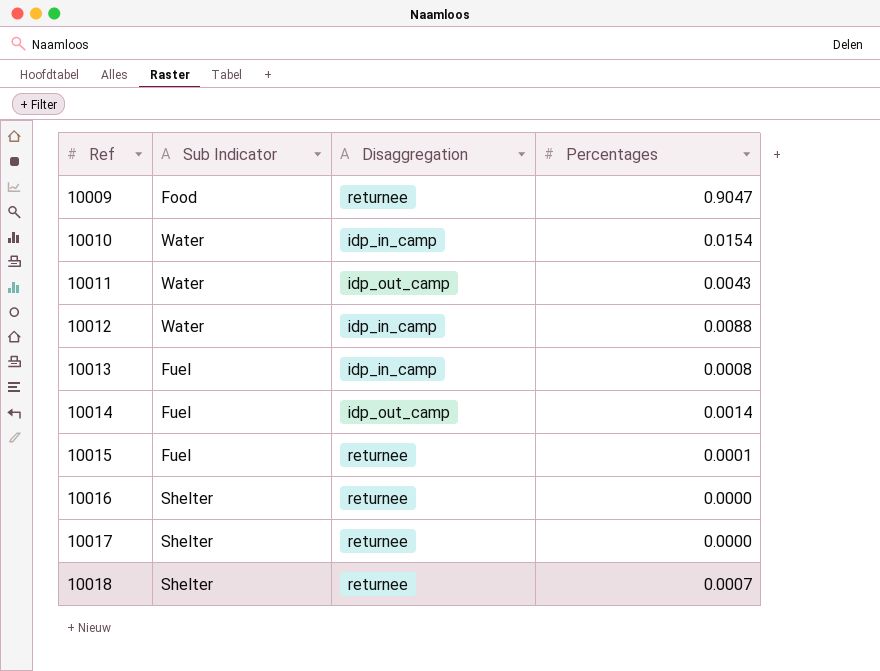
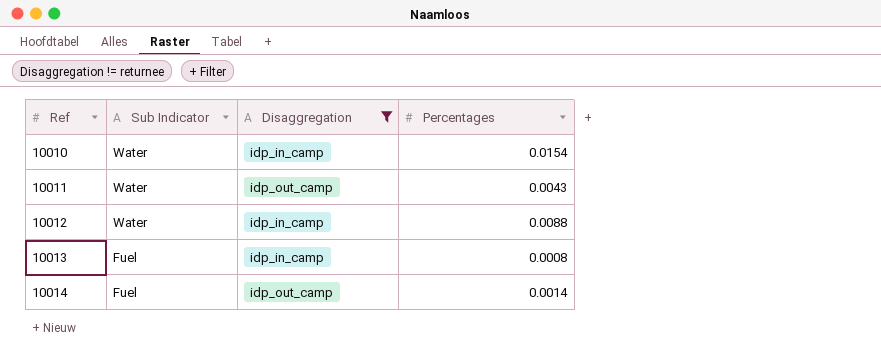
filter: none -> Disaggregation != returnee

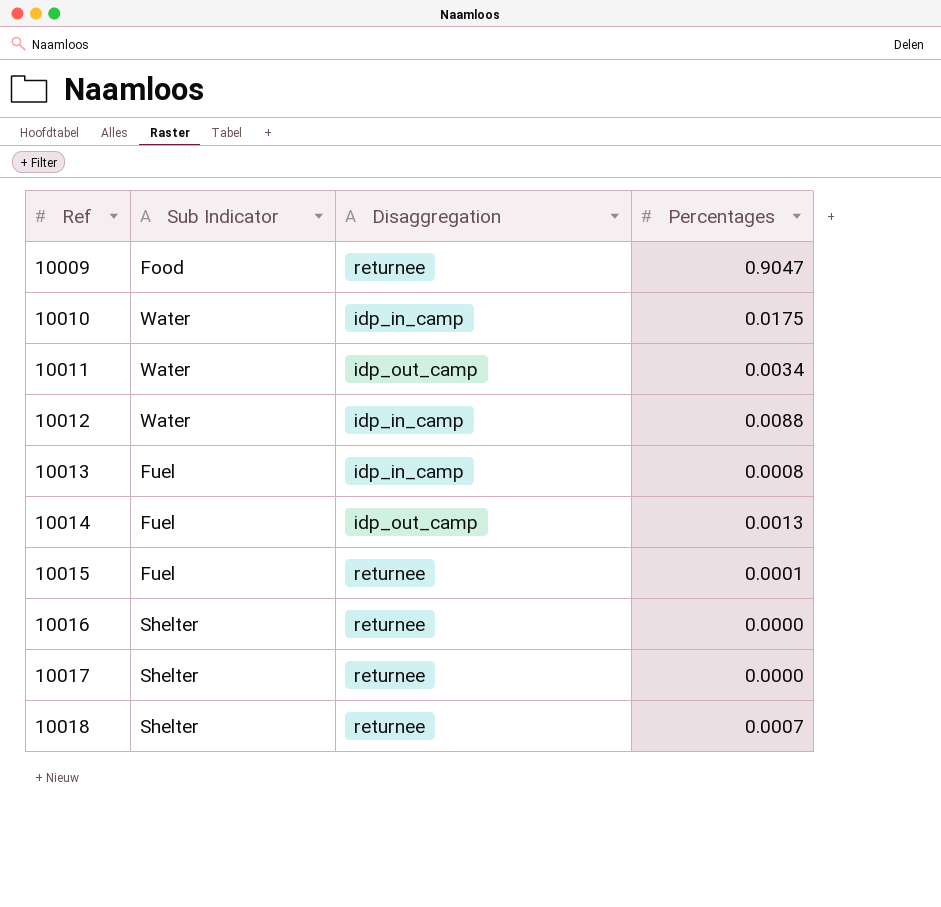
filter: Disaggregation != returnee -> none
10010 | Percentages: 0.0154 -> 0.0175
10011 | Percentages: 0.0043 -> 0.0034
10014 | Percentages: 0.0014 -> 0.0013

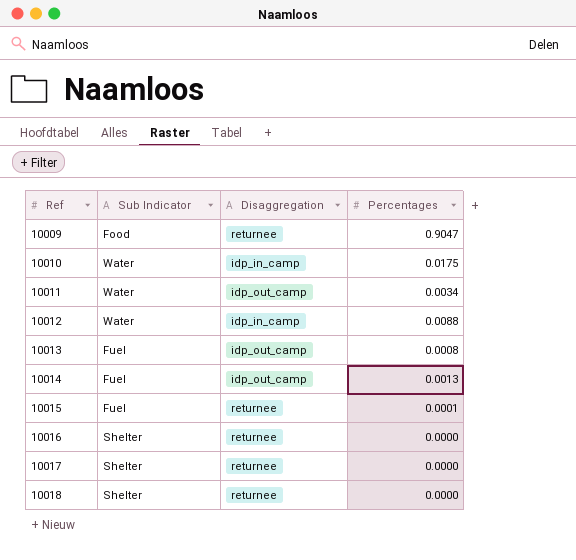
10013 | Disaggregation: idp_in_camp -> idp_out_camp
10018 | Percentages: 0.0007 -> 0.0000

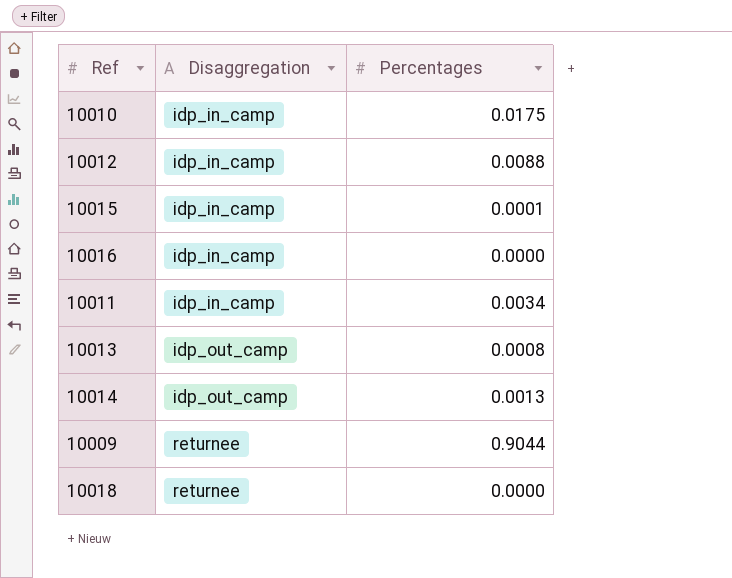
row order: Ref ascending -> Disaggregation ascending
column Sub Indicator | position: 2 -> none
row 10017: Shelter | returnee | 0.0000 -> none
10015 | Disaggregation: returnee -> idp_in_camp
10016 | Disaggregation: returnee -> idp_in_camp
10011 | Disaggregation: idp_out_camp -> idp_in_camp
10009 | Percentages: 0.9047 -> 0.9044

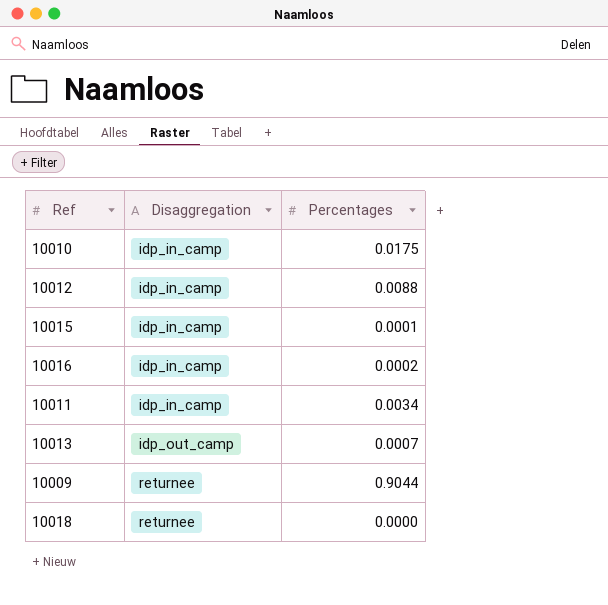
row 10014: idp_out_camp | 0.0013 -> none
10016 | Percentages: 0.0000 -> 0.0002
10013 | Percentages: 0.0008 -> 0.0007

